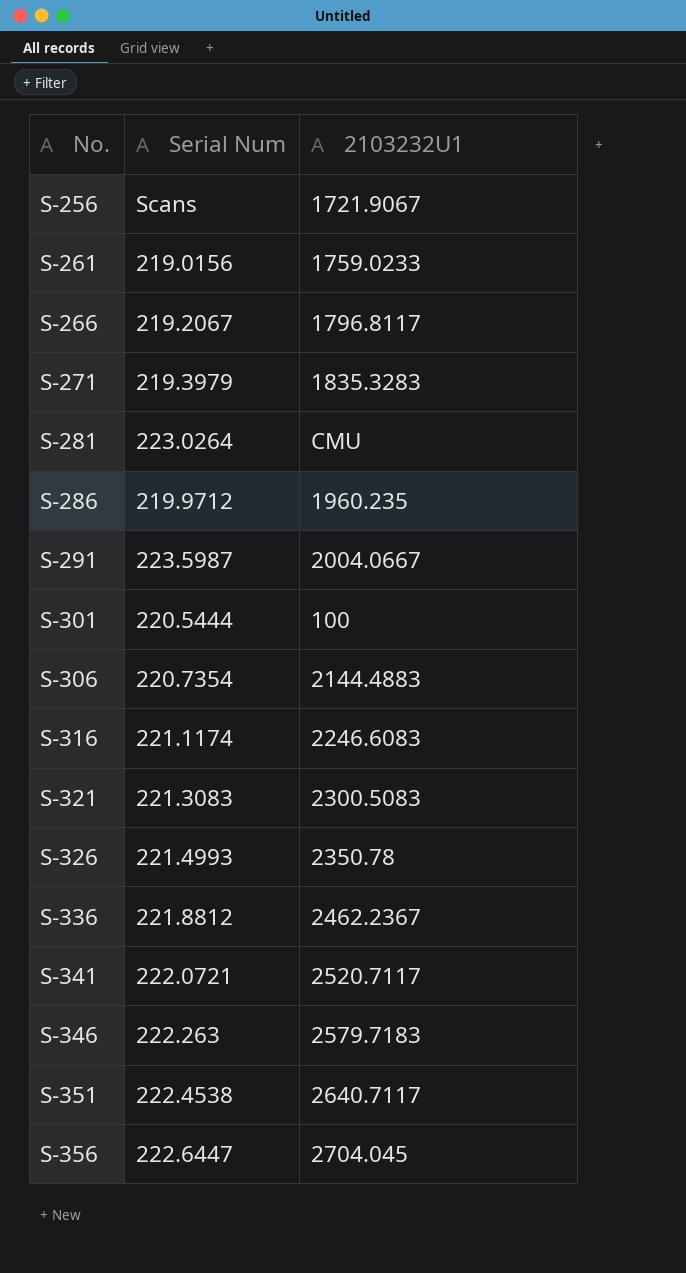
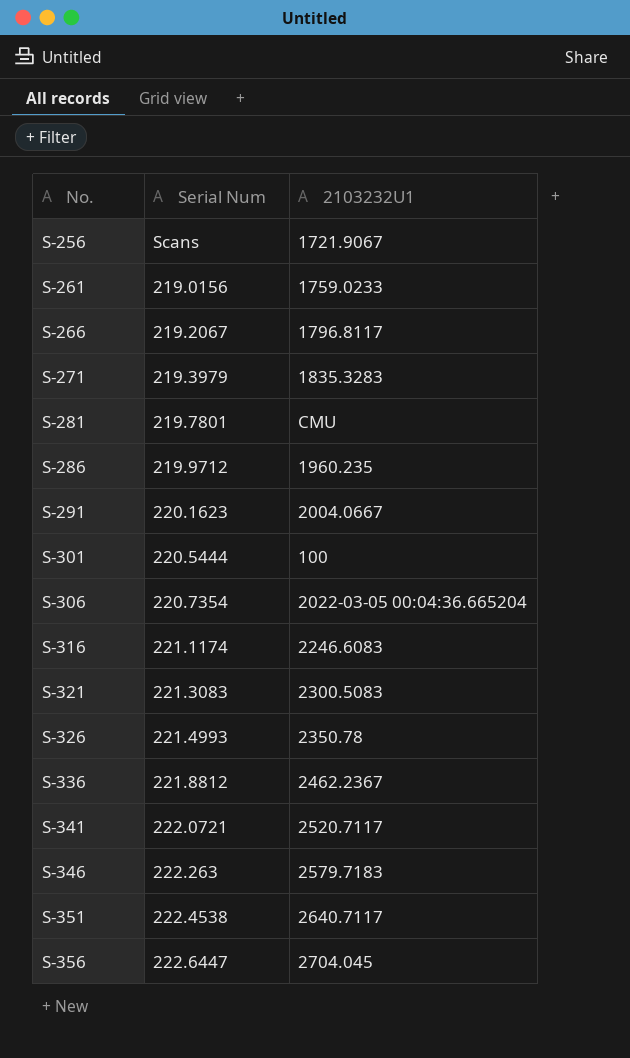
S-281 | Serial Num: 223.0264 -> 219.7801
S-291 | Serial Num: 223.5987 -> 220.1623
S-306 | 2103232U1: 2144.4883 -> 2022-03-05 00:04:36.665204

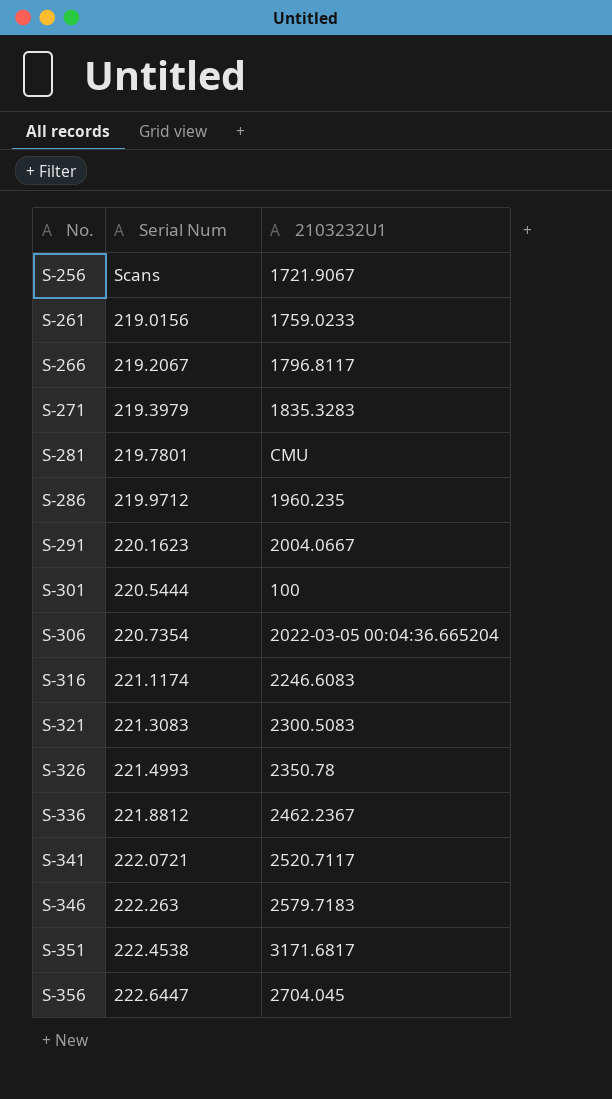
S-351 | 2103232U1: 2640.7117 -> 3171.6817

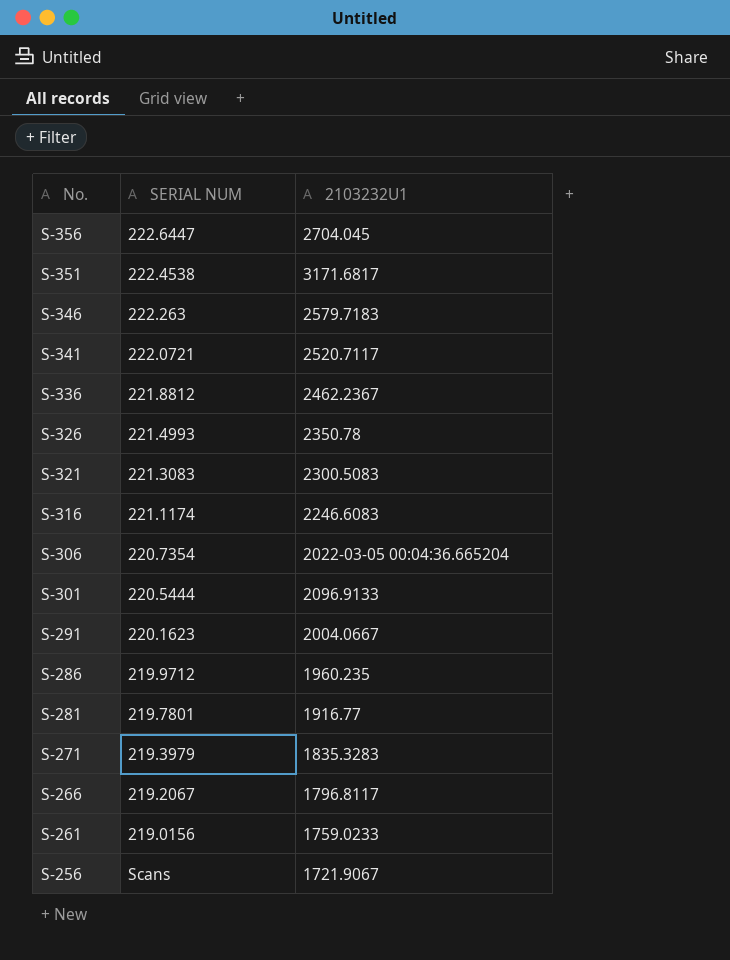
row order: No. ascending -> No. descending
column name: Serial Num -> SERIAL NUM
S-301 | 2103232U1: 100 -> 2096.9133
S-281 | 2103232U1: CMU -> 1916.77

